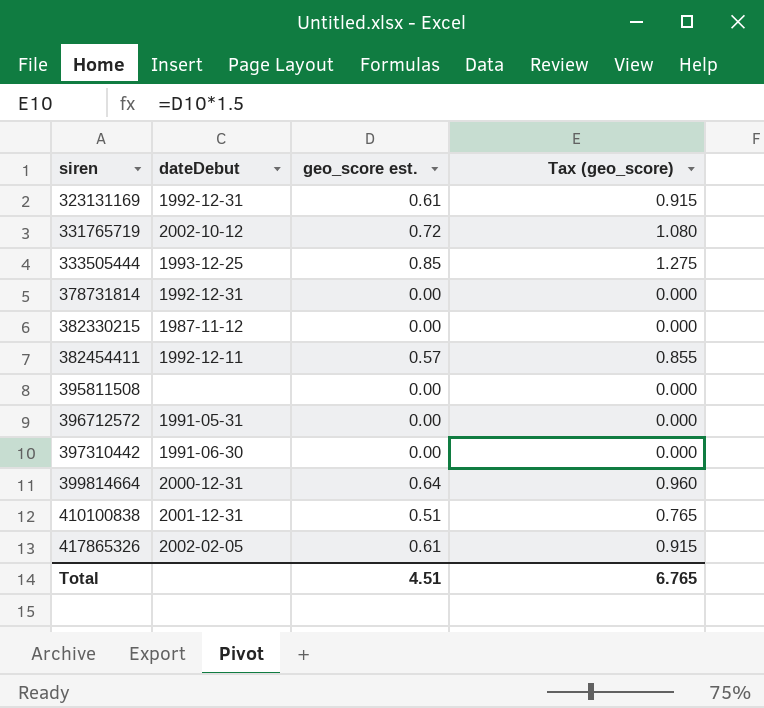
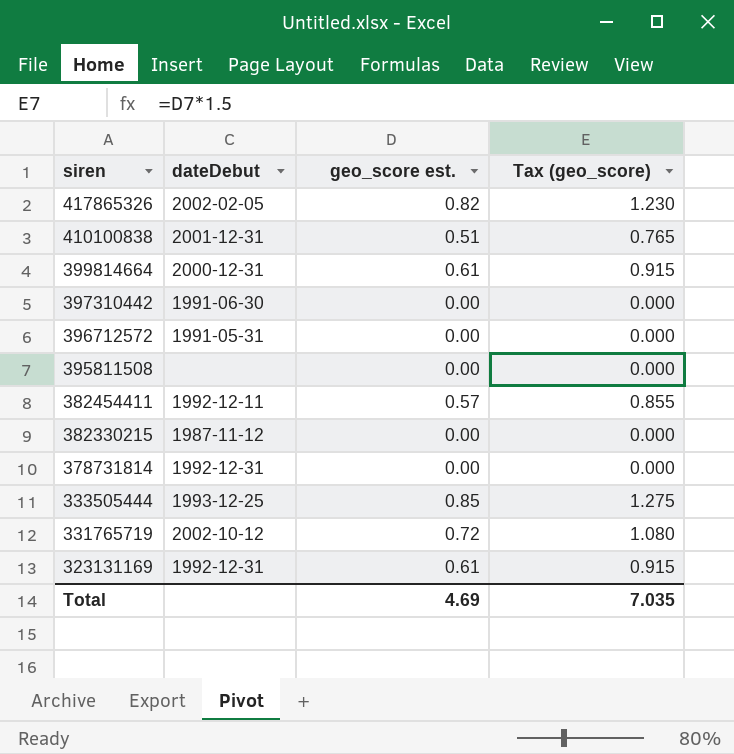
row order: siren ascending -> siren descending
417865326 | geo_score est.: 0.61 -> 0.82
417865326 | Tax (geo_score): 0.915 -> 1.230
399814664 | geo_score est.: 0.64 -> 0.61
399814664 | Tax (geo_score): 0.960 -> 0.915
Total | geo_score est.: 4.51 -> 4.69
Total | Tax (geo_score): 6.765 -> 7.035

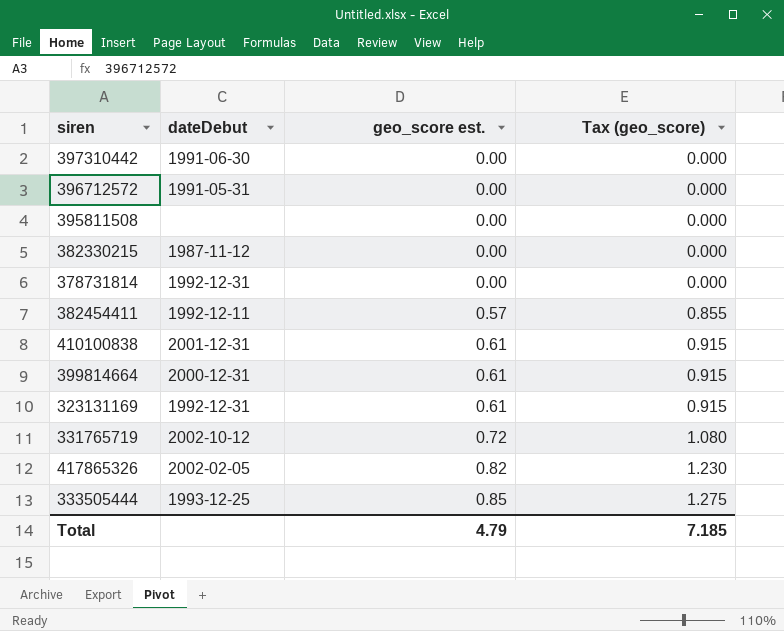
row order: siren descending -> geo_score est. ascending
410100838 | geo_score est.: 0.51 -> 0.61
410100838 | Tax (geo_score): 0.765 -> 0.915
Total | geo_score est.: 4.69 -> 4.79
Total | Tax (geo_score): 7.035 -> 7.185

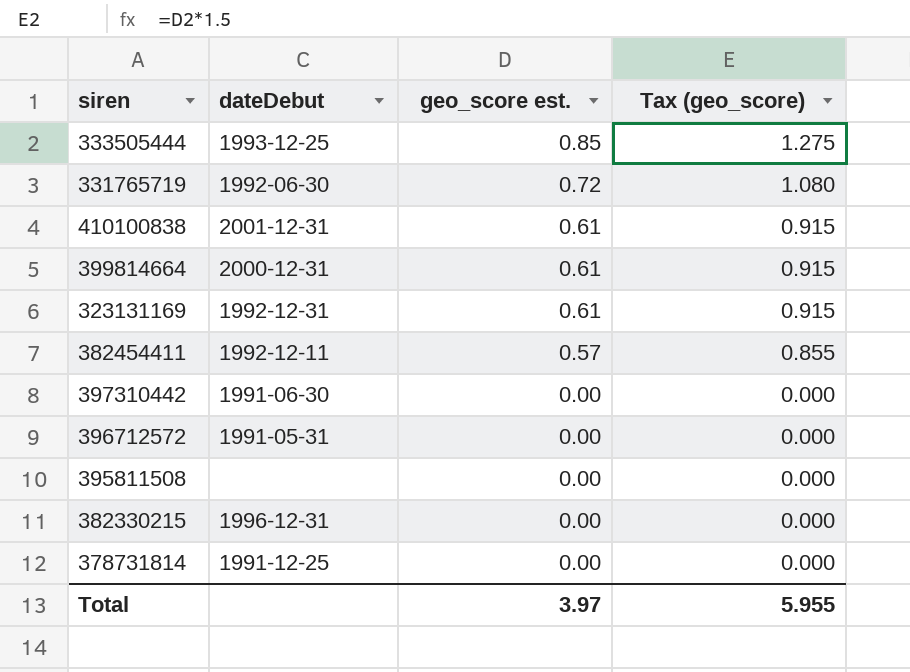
row order: geo_score est. ascending -> geo_score est. descending
row 417865326: 2002-02-05 | 0.82 | 1.230 -> none
331765719 | dateDebut: 2002-10-12 -> 1992-06-30
382330215 | dateDebut: 1987-11-12 -> 1996-12-31
378731814 | dateDebut: 1992-12-31 -> 1991-12-25
Total | geo_score est.: 4.79 -> 3.97
Total | Tax (geo_score): 7.185 -> 5.955

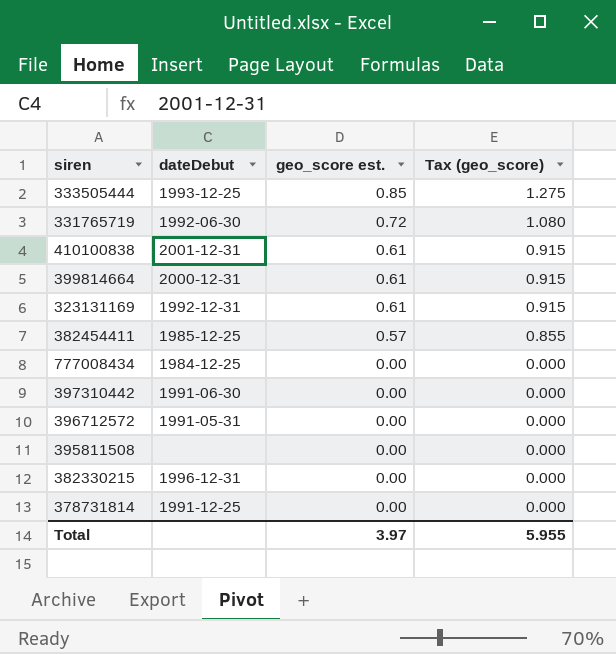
382454411 | dateDebut: 1992-12-11 -> 1985-12-25
row 777008434: none -> 1984-12-25 | 0.00 | 0.000

